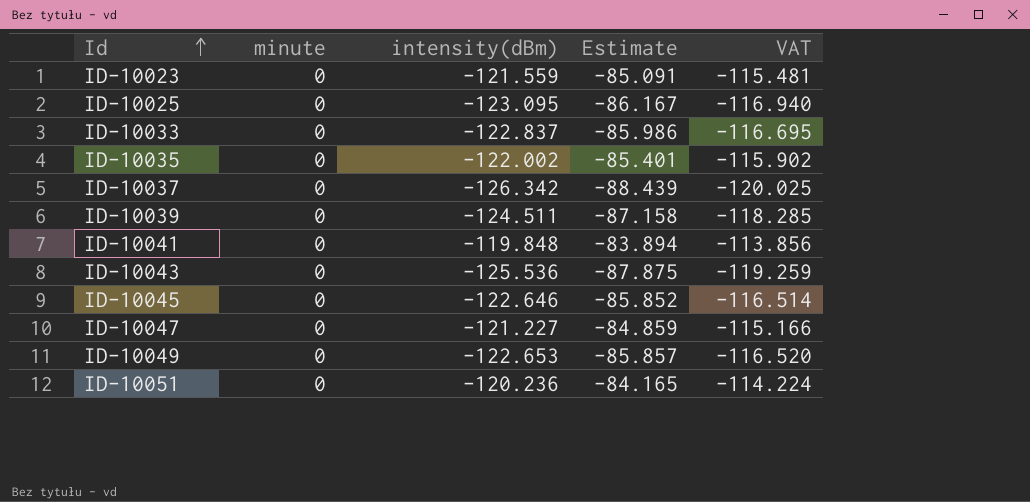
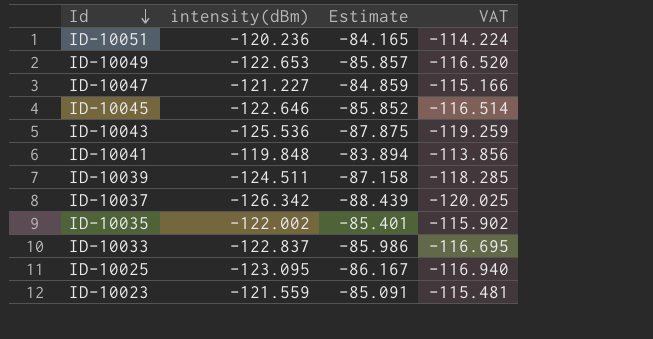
row order: Id ascending -> Id descending
column minute | position: 2 -> none

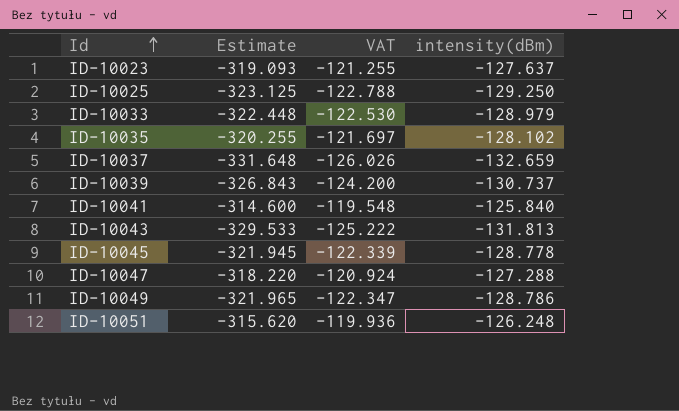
row order: Id descending -> Id ascending
column Estimate | formula: [intensity(dBm)] * 0.7 -> [intensity(dBm)] * 2.5
column intensity(dBm) | position: 2 -> 4
ID-10023 | VAT: -115.481 -> -121.255
ID-10023 | intensity(dBm): -121.559 -> -127.637
ID-10025 | VAT: -116.940 -> -122.788
ID-10025 | intensity(dBm): -123.095 -> -129.250
ID-10033 | VAT: -116.695 -> -122.530
ID-10033 | intensity(dBm): -122.837 -> -128.979
ID-10035 | VAT: -115.902 -> -121.697
ID-10035 | intensity(dBm): -122.002 -> -128.102
ID-10037 | VAT: -120.025 -> -126.026
ID-10037 | intensity(dBm): -126.342 -> -132.659
ID-10039 | VAT: -118.285 -> -124.200
ID-10039 | intensity(dBm): -124.511 -> -130.737
ID-10041 | VAT: -113.856 -> -119.548
ID-10041 | intensity(dBm): -119.848 -> -125.840
ID-10043 | VAT: -119.259 -> -125.222
ID-10043 | intensity(dBm): -125.536 -> -131.813
ID-10045 | VAT: -116.514 -> -122.339
ID-10045 | intensity(dBm): -122.646 -> -128.778
ID-10047 | VAT: -115.166 -> -120.924
ID-10047 | intensity(dBm): -121.227 -> -127.288
ID-10049 | VAT: -116.520 -> -122.347
ID-10049 | intensity(dBm): -122.653 -> -128.786
ID-10051 | VAT: -114.224 -> -119.936
ID-10051 | intensity(dBm): -120.236 -> -126.248

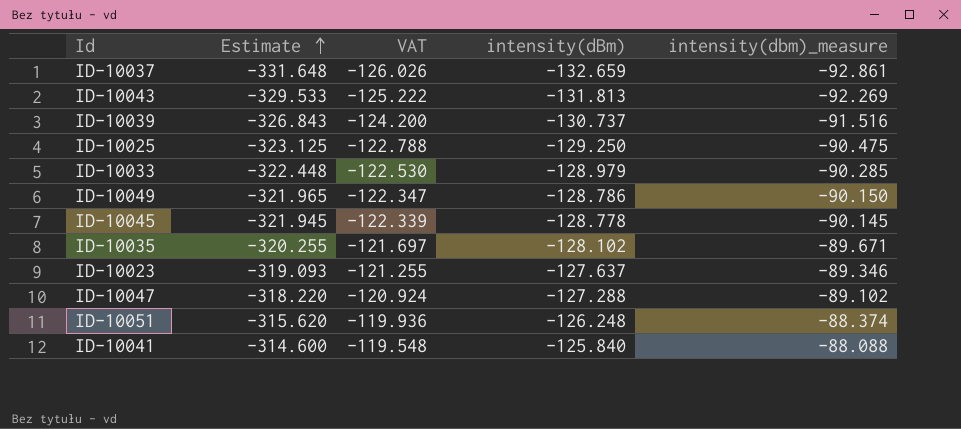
row order: Id ascending -> Estimate ascending
column intensity(dbm)_measure | formula: none -> [intensity(dBm)] * 0.7

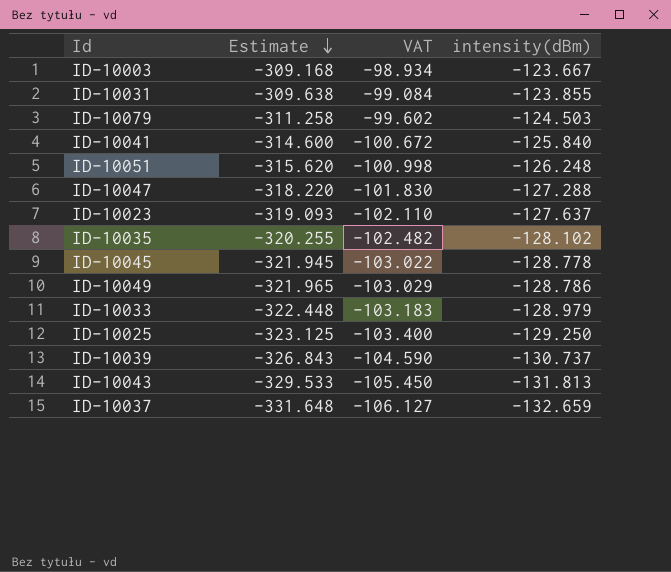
row order: Estimate ascending -> Estimate descending
column intensity(dbm)_measure | formula: [intensity(dBm)] * 0.7 -> none
column VAT | formula: [intensity(dBm)] * 0.95 -> [intensity(dBm)] * 0.8
row ID-10003: none -> -309.168 | -98.934 | -123.667
row ID-10031: none -> -309.638 | -99.084 | -123.855
row ID-10079: none -> -311.258 | -99.602 | -124.503

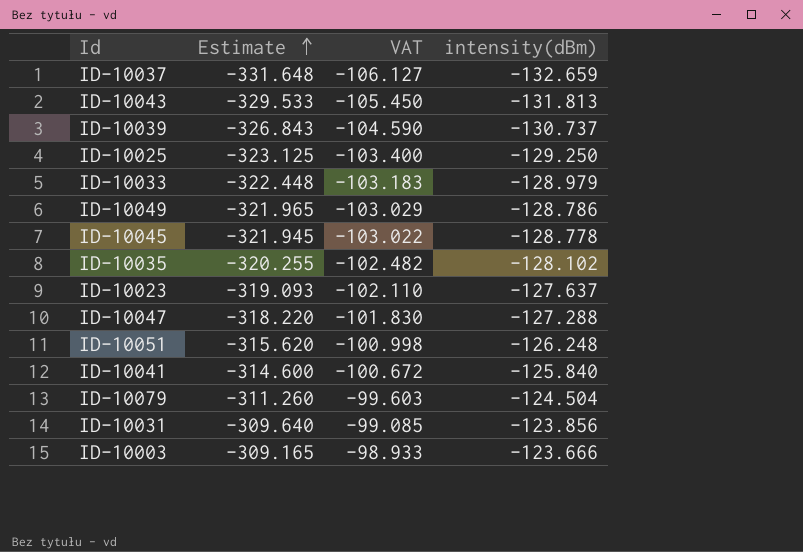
row order: Estimate descending -> Estimate ascending
ID-10079 | Estimate: -311.258 -> -311.260
ID-10079 | VAT: -99.602 -> -99.603
ID-10079 | intensity(dBm): -124.503 -> -124.504
ID-10031 | Estimate: -309.638 -> -309.640
ID-10031 | VAT: -99.084 -> -99.085
ID-10031 | intensity(dBm): -123.855 -> -123.856
ID-10003 | Estimate: -309.168 -> -309.165
ID-10003 | VAT: -98.934 -> -98.933
ID-10003 | intensity(dBm): -123.667 -> -123.666

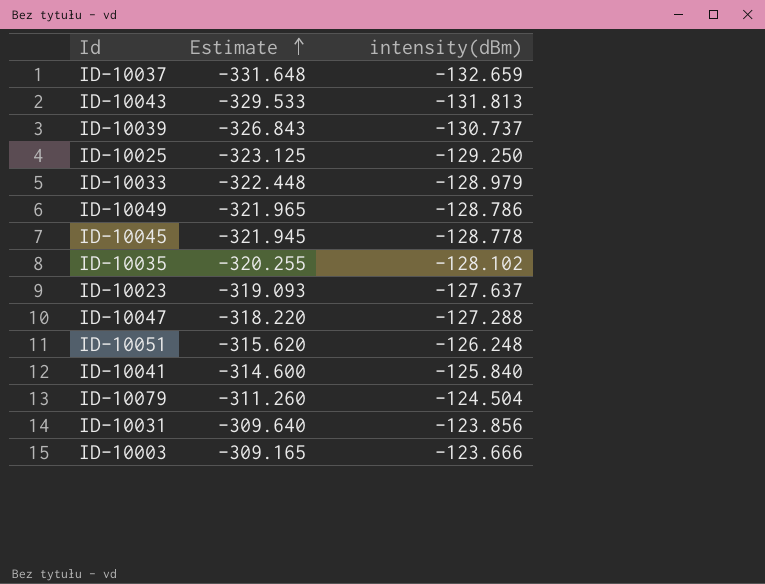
column VAT | formula: [intensity(dBm)] * 0.8 -> none

